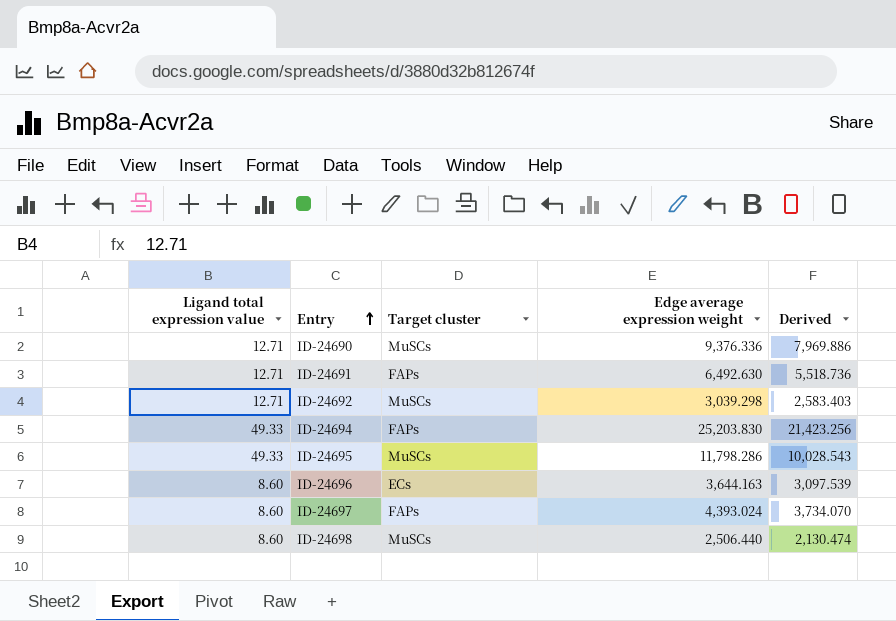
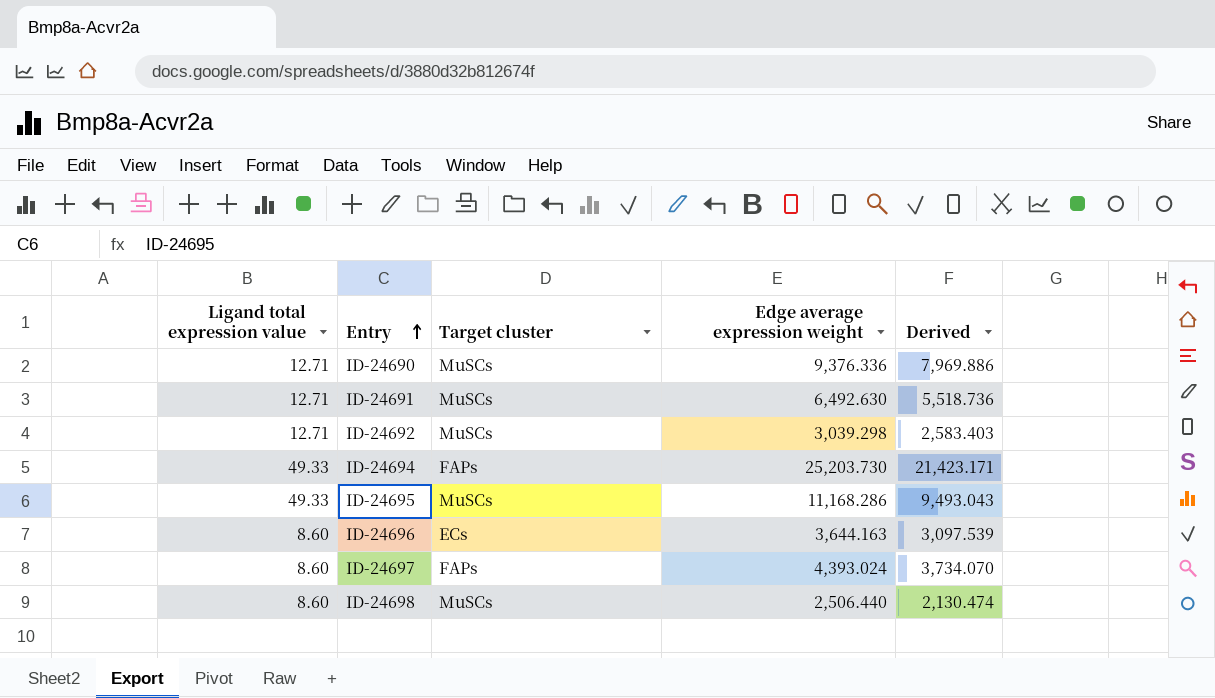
ID-24691 | Target cluster: FAPs -> MuSCs
ID-24694 | Edge average expression weight: 25,203.830 -> 25,203.730
ID-24694 | Derived: 21,423.256 -> 21,423.171
ID-24695 | Edge average expression weight: 11,798.286 -> 11,168.286
ID-24695 | Derived: 10,028.543 -> 9,493.043

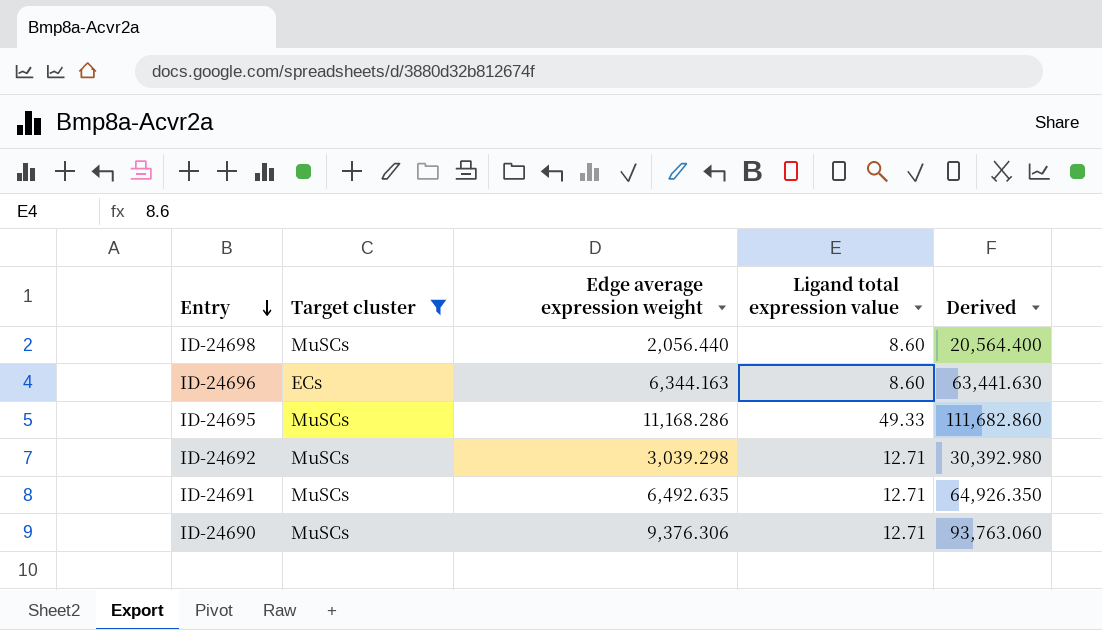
filter: none -> Target cluster != FAPs
row order: Entry ascending -> Entry descending
column Ligand total expression value | position: 1 -> 4
column Derived | formula: [Edge average expression weight] * 0.85 -> [Edge average expression weight] * 10
ID-24698 | Edge average expression weight: 2,506.440 -> 2,056.440
ID-24696 | Edge average expression weight: 3,644.163 -> 6,344.163
ID-24691 | Edge average expression weight: 6,492.630 -> 6,492.635
ID-24690 | Edge average expression weight: 9,376.336 -> 9,376.306

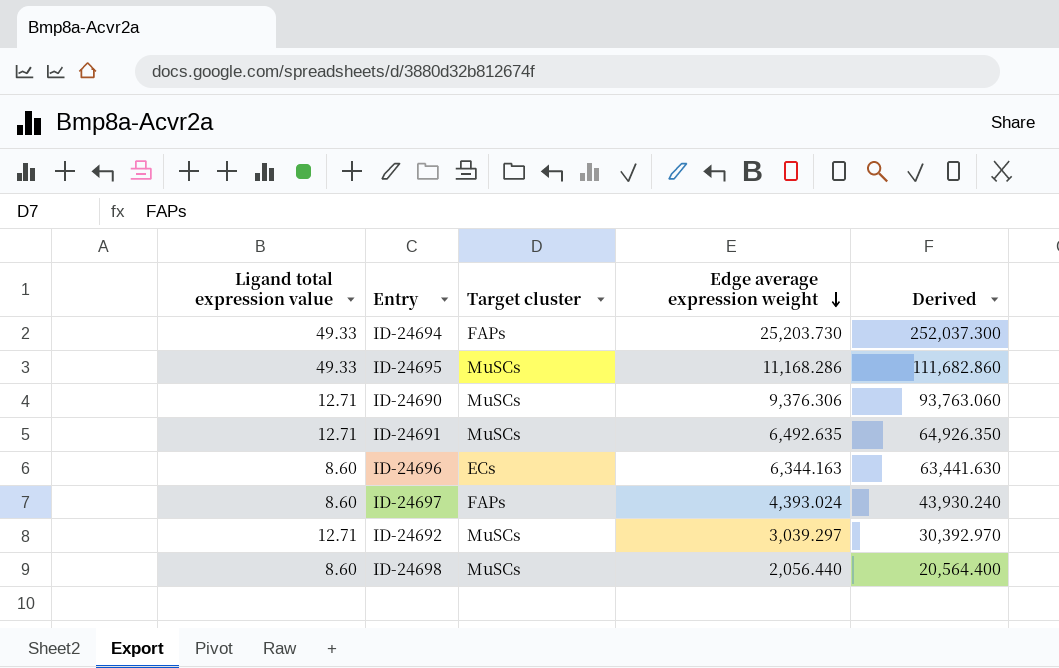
filter: Target cluster != FAPs -> none
row order: Entry descending -> Edge average expression weight descending
column Ligand total expression value | position: 4 -> 1
ID-24692 | Edge average expression weight: 3,039.298 -> 3,039.297
ID-24692 | Derived: 30,392.980 -> 30,392.970

